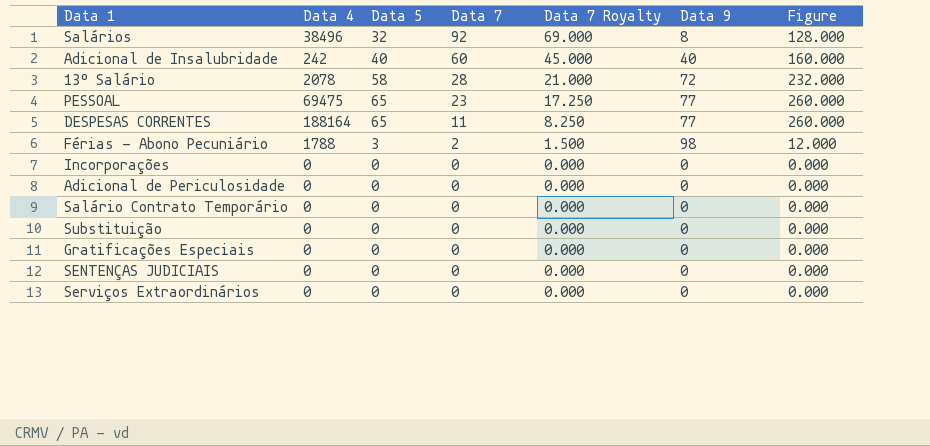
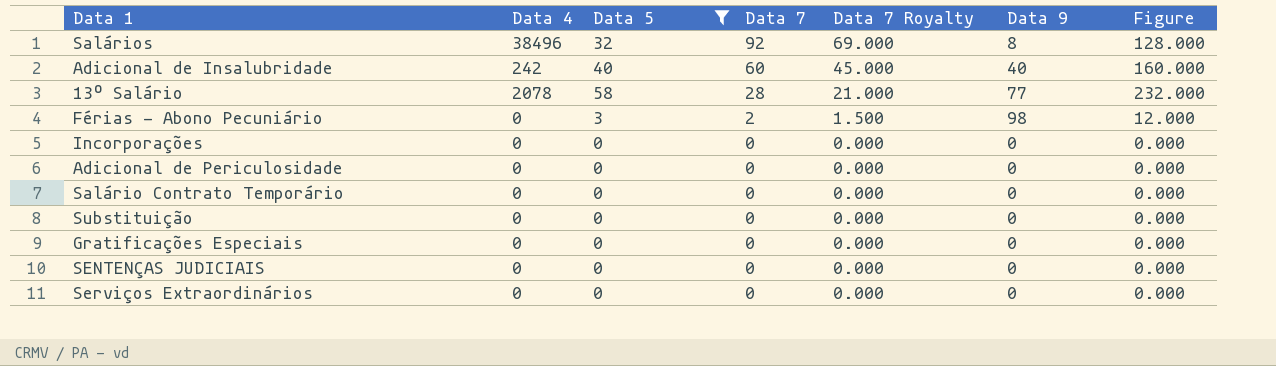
filter: none -> Data 5 != 65
13º Salário | Data 9: 72 -> 77
Férias - Abono Pecuniário | Data 4: 1788 -> 0

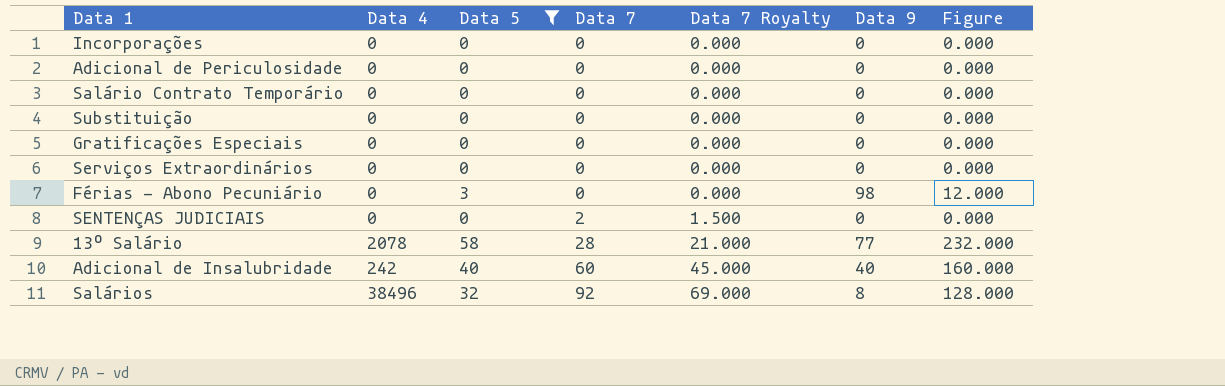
row order: Data 7 descending -> Data 7 ascending
Férias - Abono Pecuniário | Data 7: 2 -> 0
Férias - Abono Pecuniário | Data 7 Royalty: 1.500 -> 0.000
SENTENÇAS JUDICIAIS | Data 7: 0 -> 2
SENTENÇAS JUDICIAIS | Data 7 Royalty: 0.000 -> 1.500

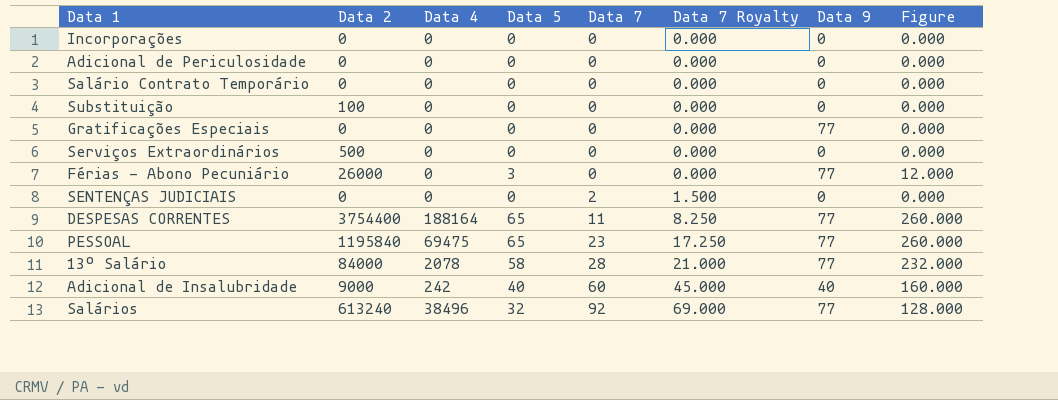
filter: Data 5 != 65 -> none
column Data 2 | position: none -> 2
Gratificações Especiais | Data 9: 0 -> 77
Férias - Abono Pecuniário | Data 9: 98 -> 77
Salários | Data 9: 8 -> 77

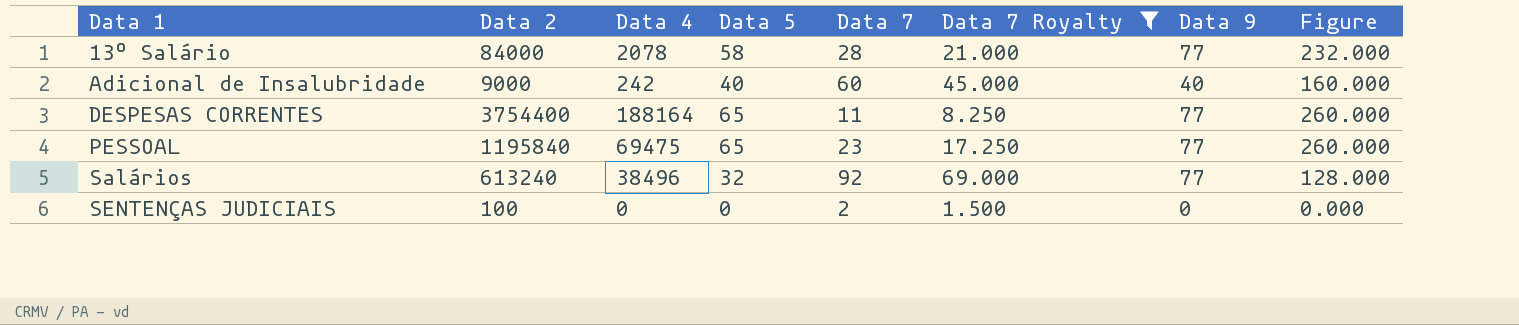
filter: none -> Data 7 Royalty != 0.000
row order: Data 7 ascending -> Data 1 ascending
SENTENÇAS JUDICIAIS | Data 2: 0 -> 100

